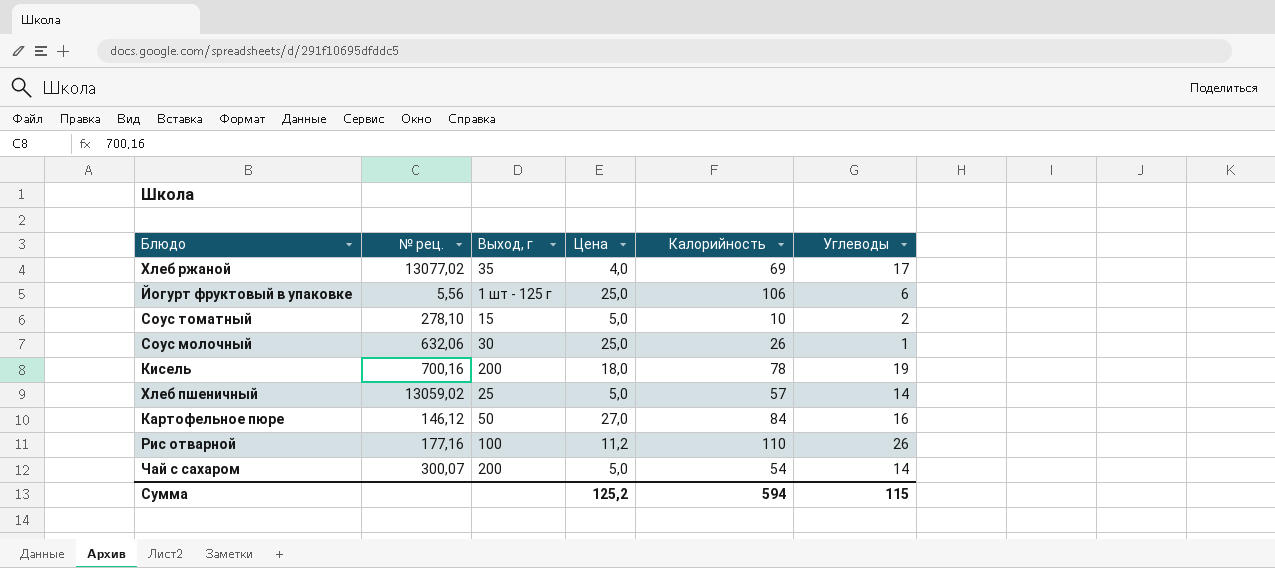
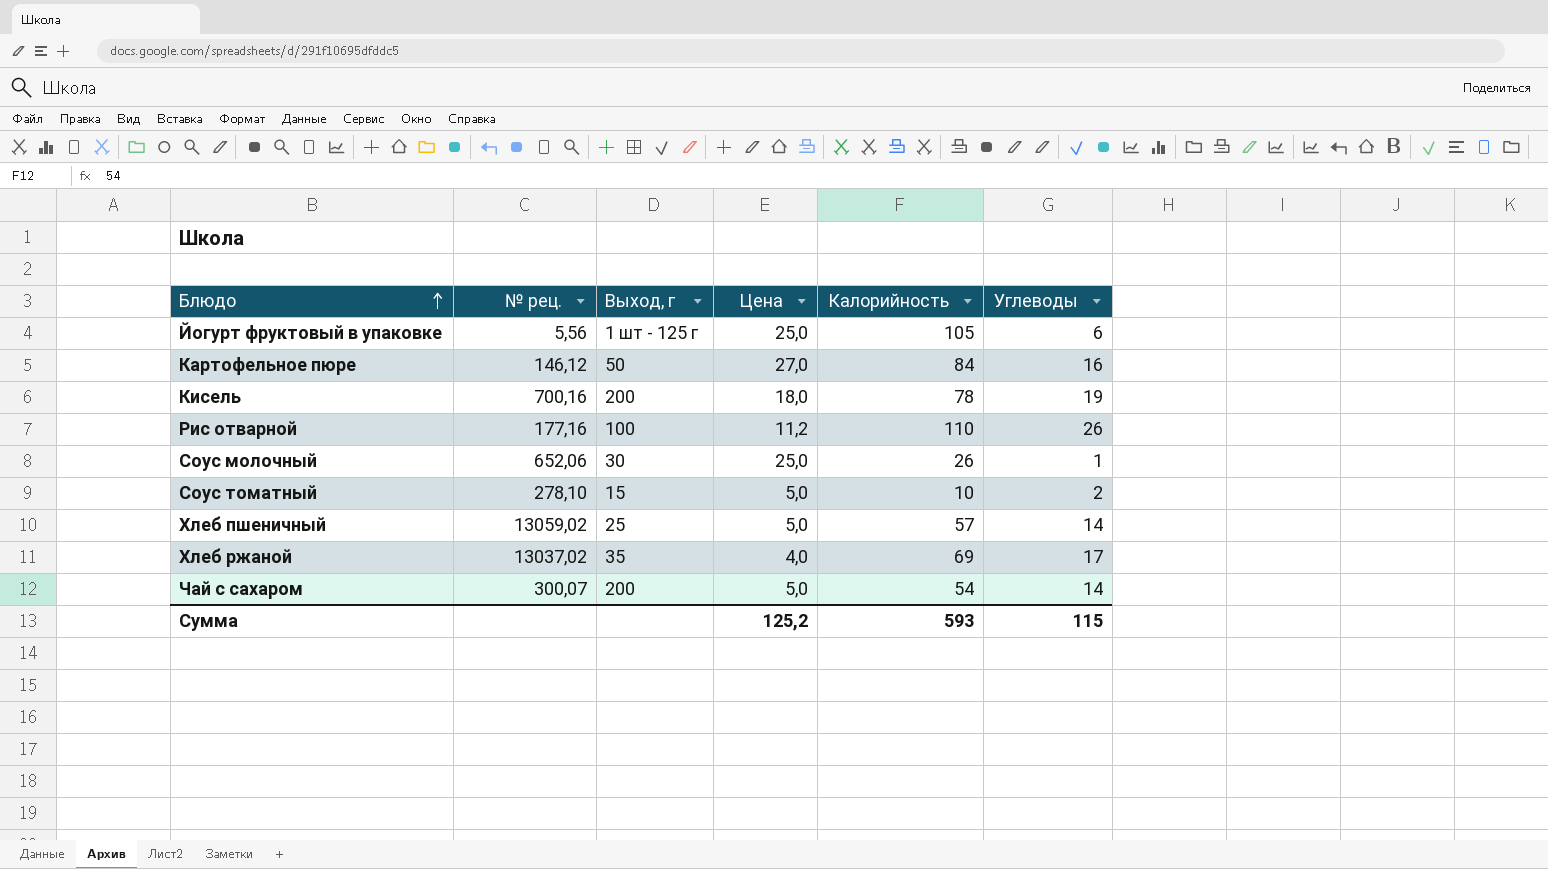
row order: none -> Блюдо ascending
Йогурт фруктовый в упаковке | Калорийность: 106 -> 105
Соус молочный | № рец.: 632,06 -> 652,06
Хлеб ржаной | № рец.: 13077,02 -> 13037,02
Сумма | Калорийность: 594 -> 593

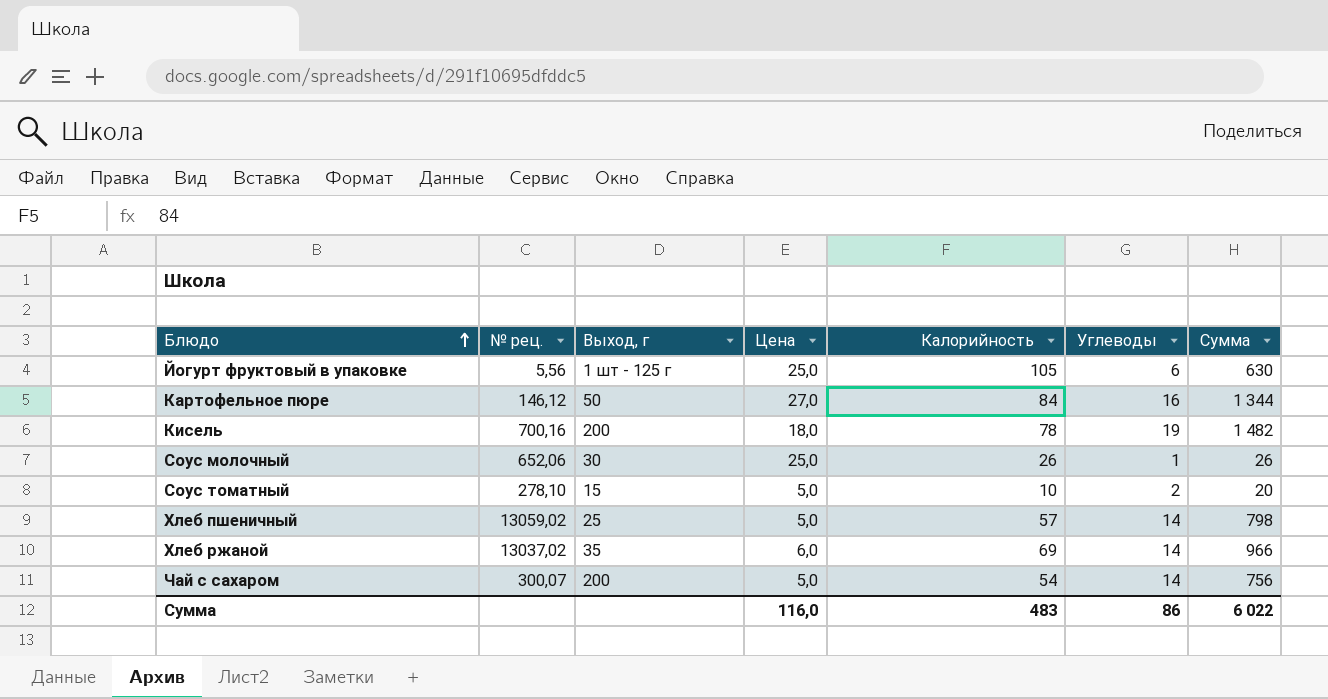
column Сумма | formula: none -> [Калорийность] * [Углеводы]
row Рис отварной: 177,16 | 100 | 11,2 | 110 | 26 -> none
Хлеб ржаной | Цена: 4,0 -> 6,0
Хлеб ржаной | Углеводы: 17 -> 14
Сумма | Цена: 125,2 -> 116,0
Сумма | Калорийность: 593 -> 483
Сумма | Углеводы: 115 -> 86

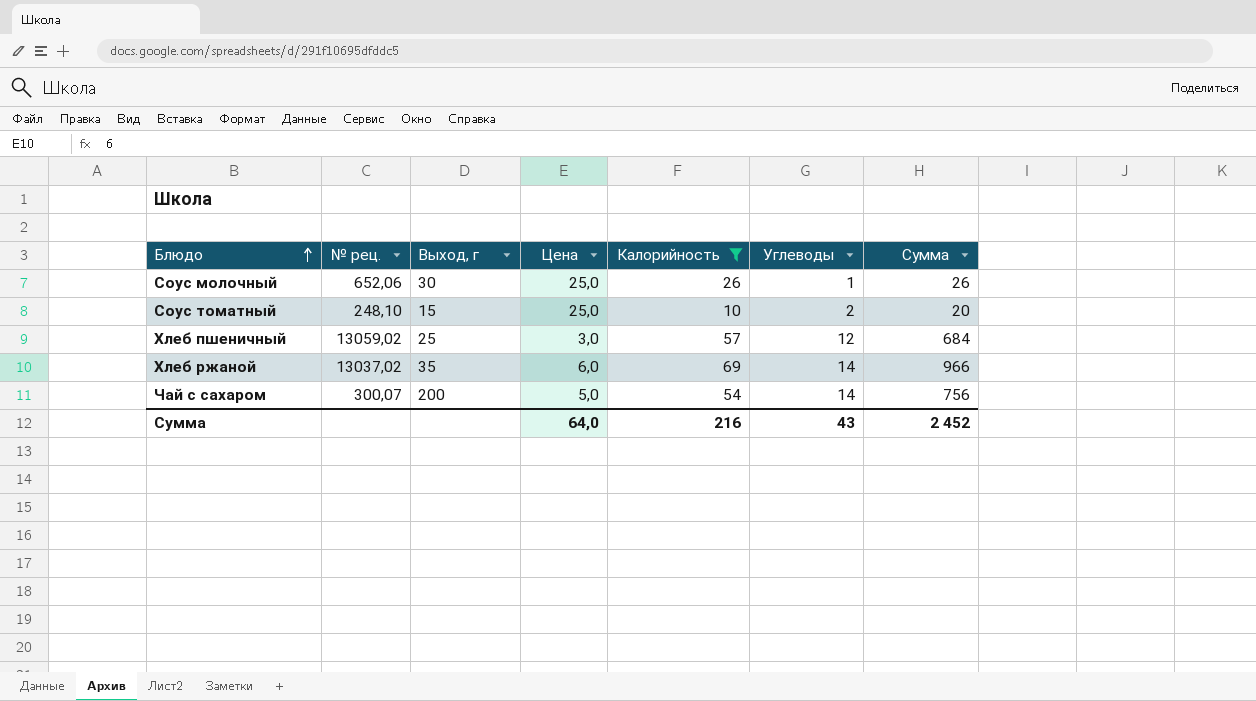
filter: none -> Калорийность <= 69
Соус томатный | № рец.: 278,10 -> 248,10
Соус томатный | Цена: 5,0 -> 25,0
Хлеб пшеничный | Цена: 5,0 -> 3,0
Хлеб пшеничный | Углеводы: 14 -> 12
Хлеб пшеничный | Сумма: 798 -> 684
Сумма | Цена: 116,0 -> 64,0
Сумма | Калорийность: 483 -> 216
Сумма | Углеводы: 86 -> 43
Сумма | Сумма: 6 022 -> 2 452

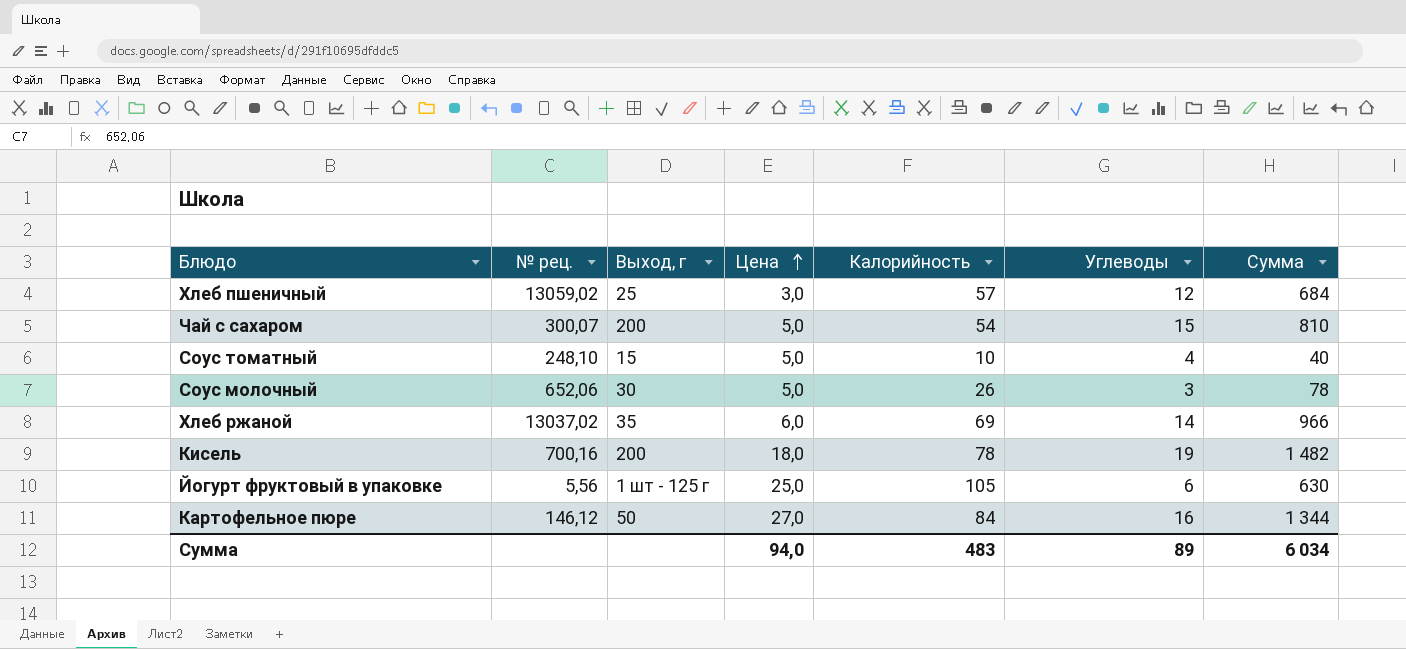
filter: Калорийность <= 69 -> none
row order: Блюдо ascending -> Цена ascending
Чай с сахаром | Углеводы: 14 -> 15
Чай с сахаром | Сумма: 756 -> 810
Соус томатный | Цена: 25,0 -> 5,0
Соус томатный | Углеводы: 2 -> 4
Соус томатный | Сумма: 20 -> 40
Соус молочный | Цена: 25,0 -> 5,0
Соус молочный | Углеводы: 1 -> 3
Соус молочный | Сумма: 26 -> 78
Сумма | Цена: 64,0 -> 94,0
Сумма | Калорийность: 216 -> 483
Сумма | Углеводы: 43 -> 89
Сумма | Сумма: 2 452 -> 6 034

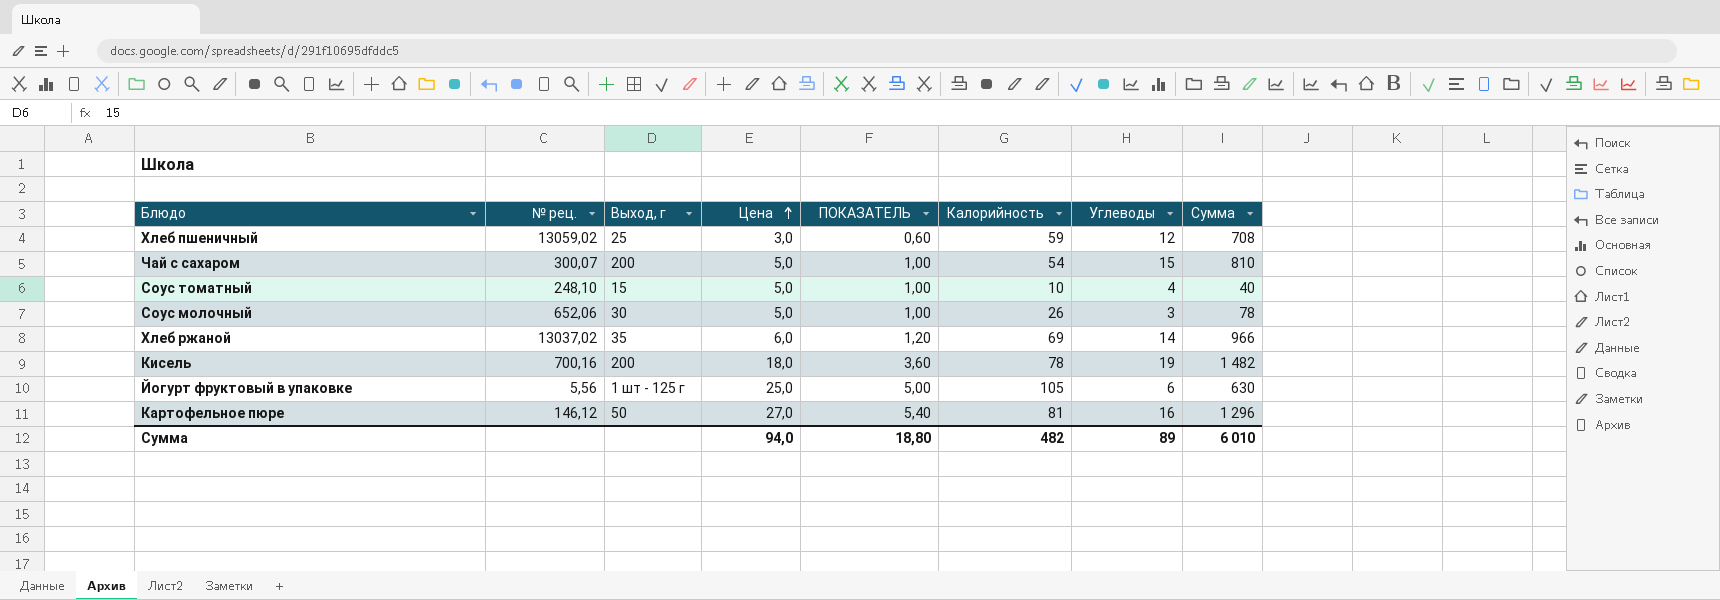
column ПОКАЗАТЕЛЬ | formula: none -> [Цена] * 0,2
Хлеб пшеничный | Калорийность: 57 -> 59
Хлеб пшеничный | Сумма: 684 -> 708
Картофельное пюре | Калорийность: 84 -> 81
Картофельное пюре | Сумма: 1 344 -> 1 296
Сумма | Калорийность: 483 -> 482
Сумма | Сумма: 6 034 -> 6 010

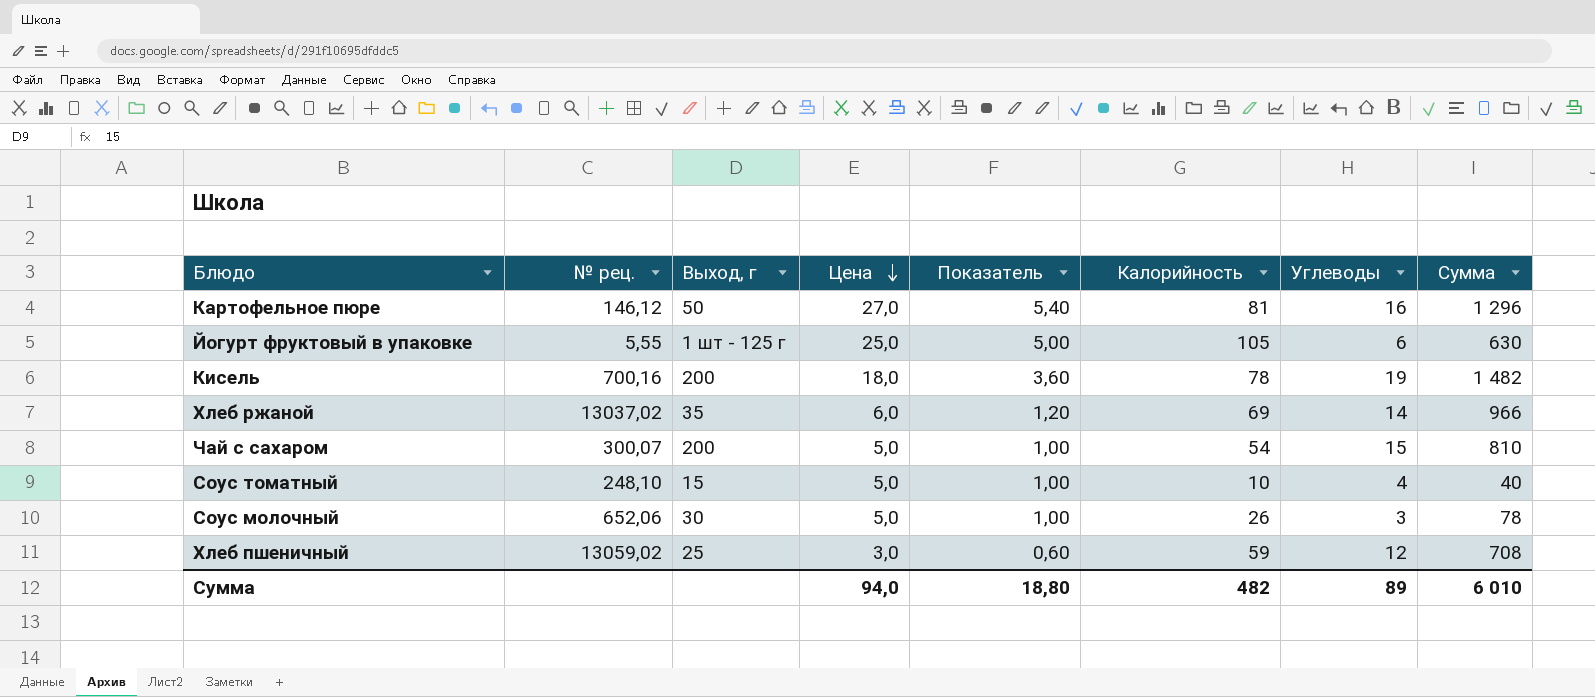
row order: Цена ascending -> Цена descending
column name: ПОКАЗАТЕЛЬ -> Показатель
Йогурт фруктовый в упаковке | № рец.: 5,56 -> 5,55

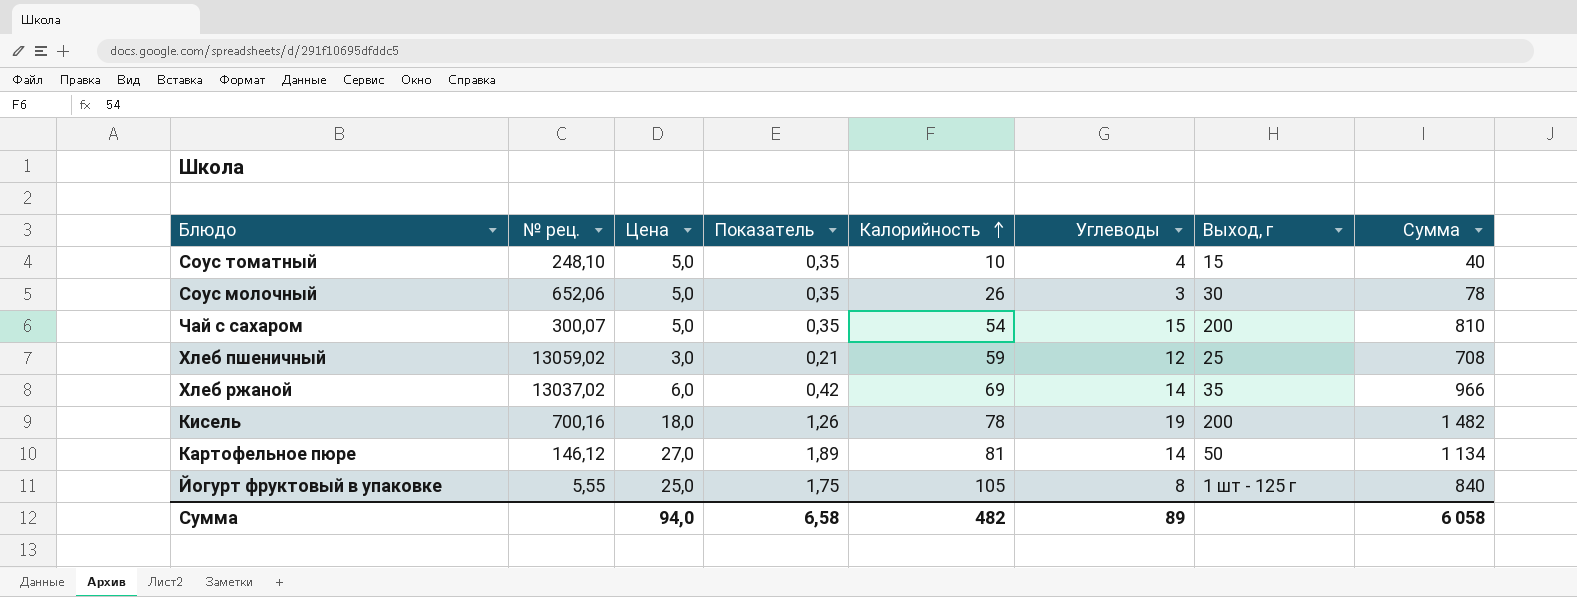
row order: Цена descending -> Калорийность ascending
column Показатель | formula: [Цена] * 0,2 -> [Цена] * 0,07
column Выход, г | position: 3 -> 7
Картофельное пюре | Углеводы: 16 -> 14
Картофельное пюре | Сумма: 1 296 -> 1 134
Йогурт фруктовый в упаковке | Углеводы: 6 -> 8
Йогурт фруктовый в упаковке | Сумма: 630 -> 840
Сумма | Показатель: 18,80 -> 6,58
Сумма | Сумма: 6 010 -> 6 058

